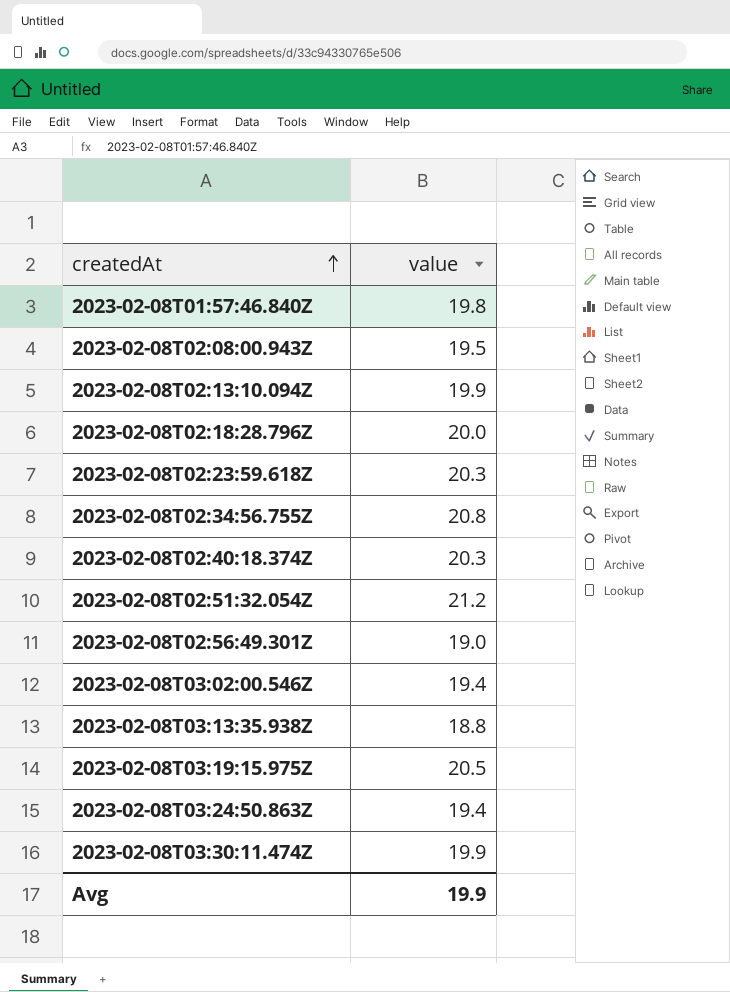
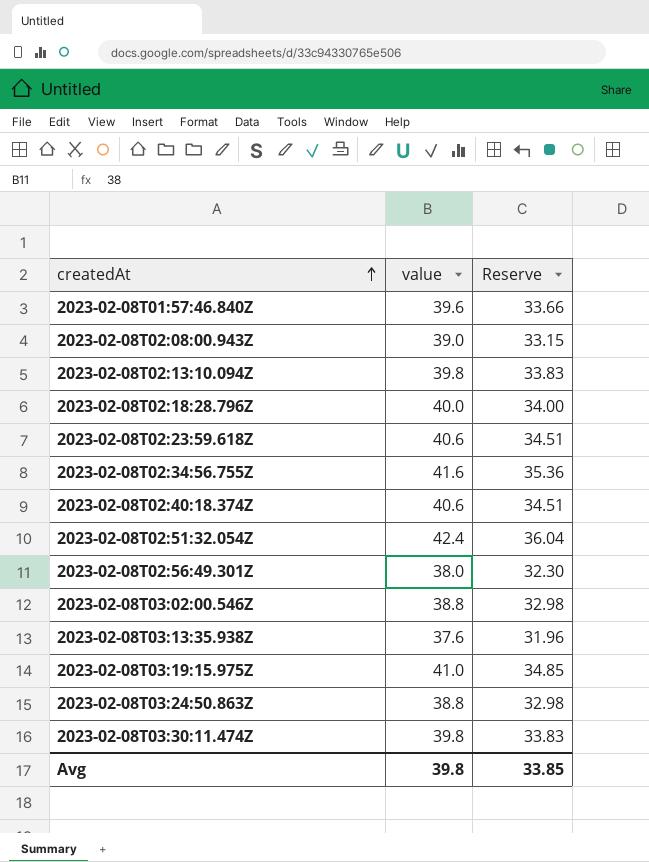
column Reserve | formula: none -> [value] * 0.85
2023-02-08T01:57:46.840Z | value: 19.8 -> 39.6
2023-02-08T02:08:00.943Z | value: 19.5 -> 39.0
2023-02-08T02:13:10.094Z | value: 19.9 -> 39.8
2023-02-08T02:18:28.796Z | value: 20.0 -> 40.0
2023-02-08T02:23:59.618Z | value: 20.3 -> 40.6
2023-02-08T02:34:56.755Z | value: 20.8 -> 41.6
2023-02-08T02:40:18.374Z | value: 20.3 -> 40.6
2023-02-08T02:51:32.054Z | value: 21.2 -> 42.4
2023-02-08T02:56:49.301Z | value: 19.0 -> 38.0
2023-02-08T03:02:00.546Z | value: 19.4 -> 38.8
2023-02-08T03:13:35.938Z | value: 18.8 -> 37.6
2023-02-08T03:19:15.975Z | value: 20.5 -> 41.0
2023-02-08T03:24:50.863Z | value: 19.4 -> 38.8
2023-02-08T03:30:11.474Z | value: 19.9 -> 39.8
Avg | value: 19.9 -> 39.8

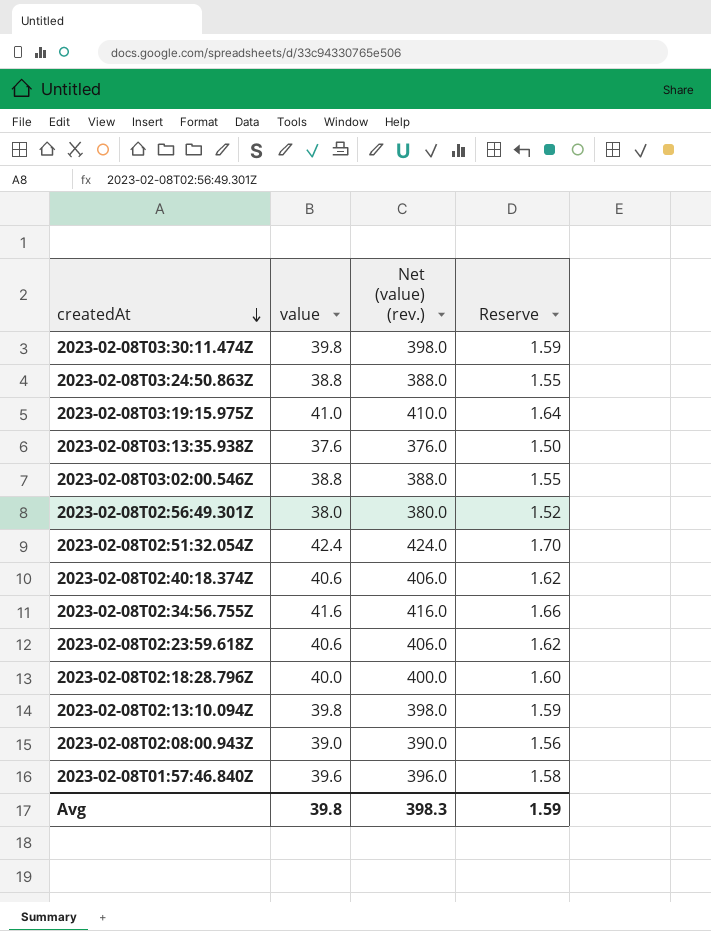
row order: createdAt ascending -> createdAt descending
column Net (value) (rev.) | formula: none -> [value] * 10
column Reserve | formula: [value] * 0.85 -> [value] * 0.04
Avg | Reserve: 33.85 -> 1.59

